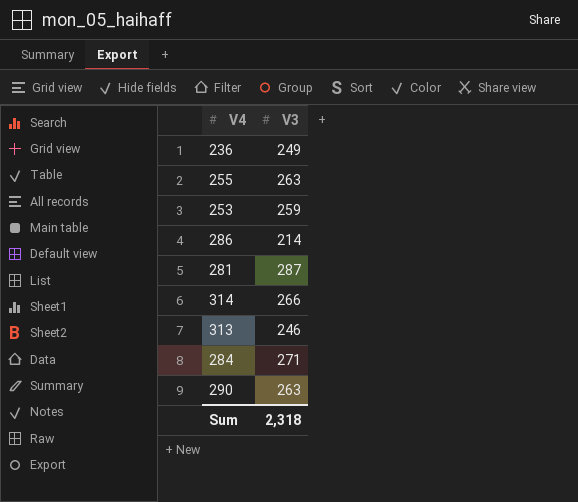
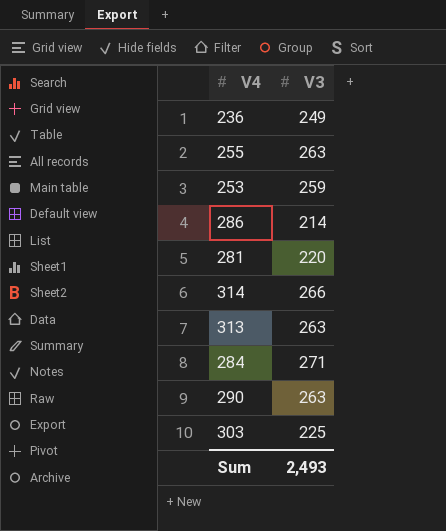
281 | V3: 287 -> 220
313 | V3: 246 -> 263
row 303: none -> 225
Sum | V3: 2,318 -> 2,493

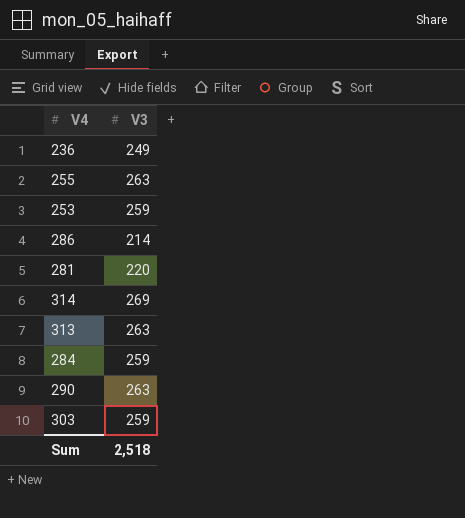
314 | V3: 266 -> 269
284 | V3: 271 -> 259
303 | V3: 225 -> 259
Sum | V3: 2,493 -> 2,518

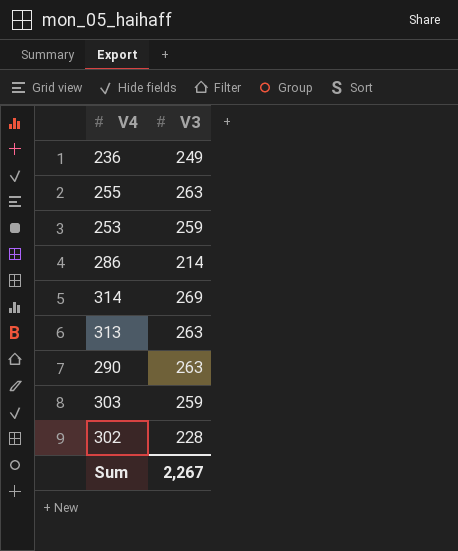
row 281: 220 -> none
row 284: 259 -> none
row 302: none -> 228
Sum | V3: 2,518 -> 2,267

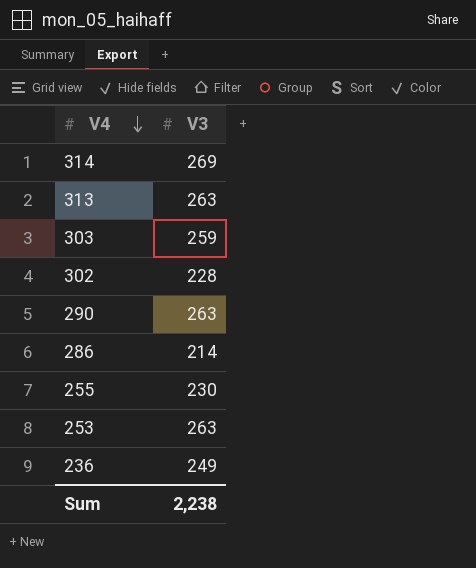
row order: none -> V4 descending
255 | V3: 263 -> 230
253 | V3: 259 -> 263
Sum | V3: 2,267 -> 2,238

